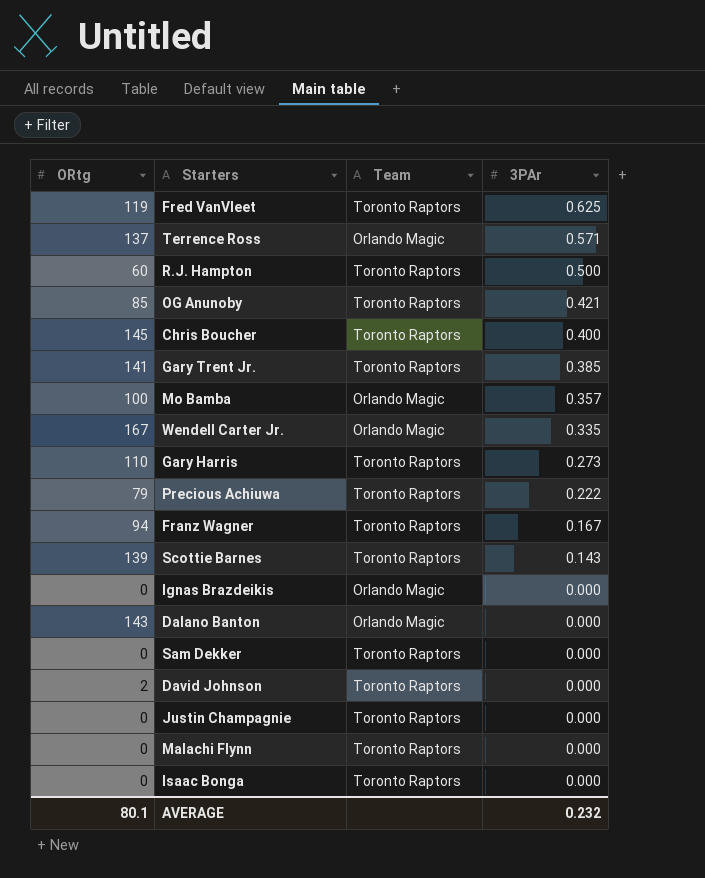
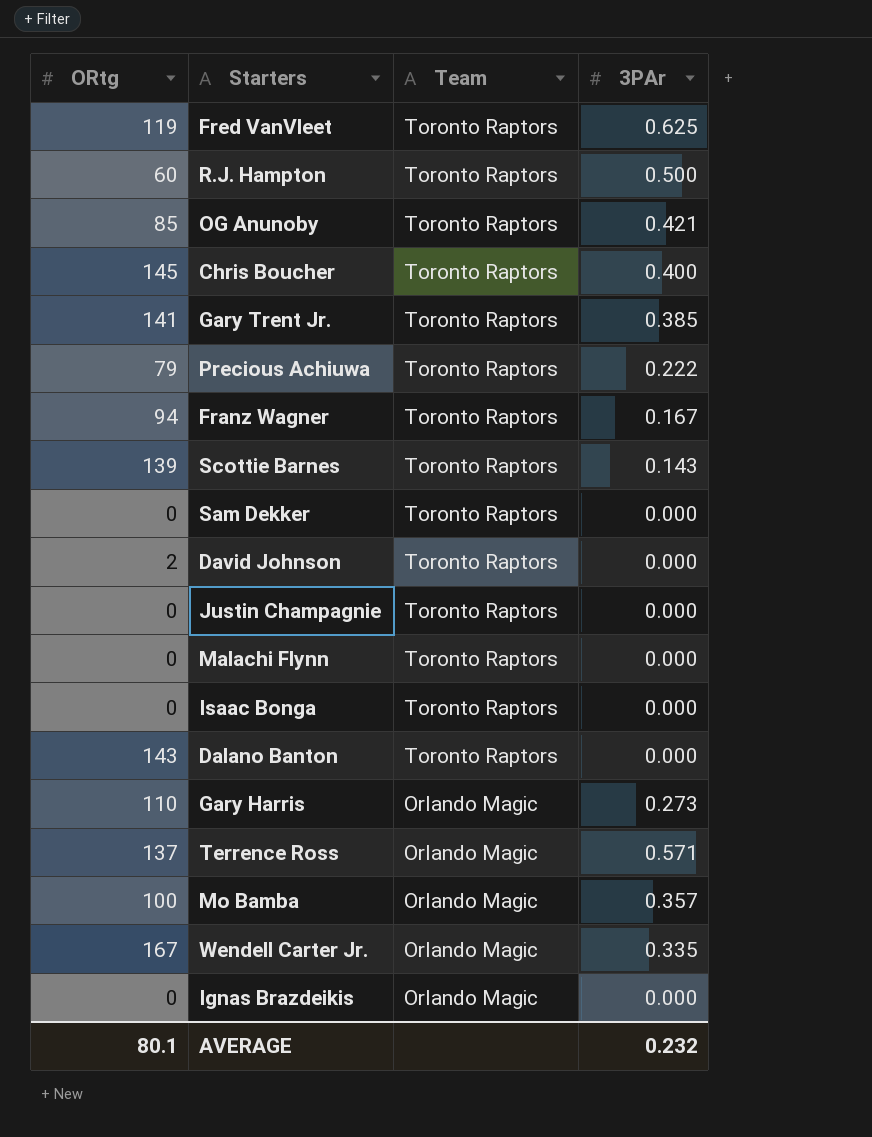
row order: 3PAr descending -> Team descending
Dalano Banton | Team: Orlando Magic -> Toronto Raptors
Gary Harris | Team: Toronto Raptors -> Orlando Magic

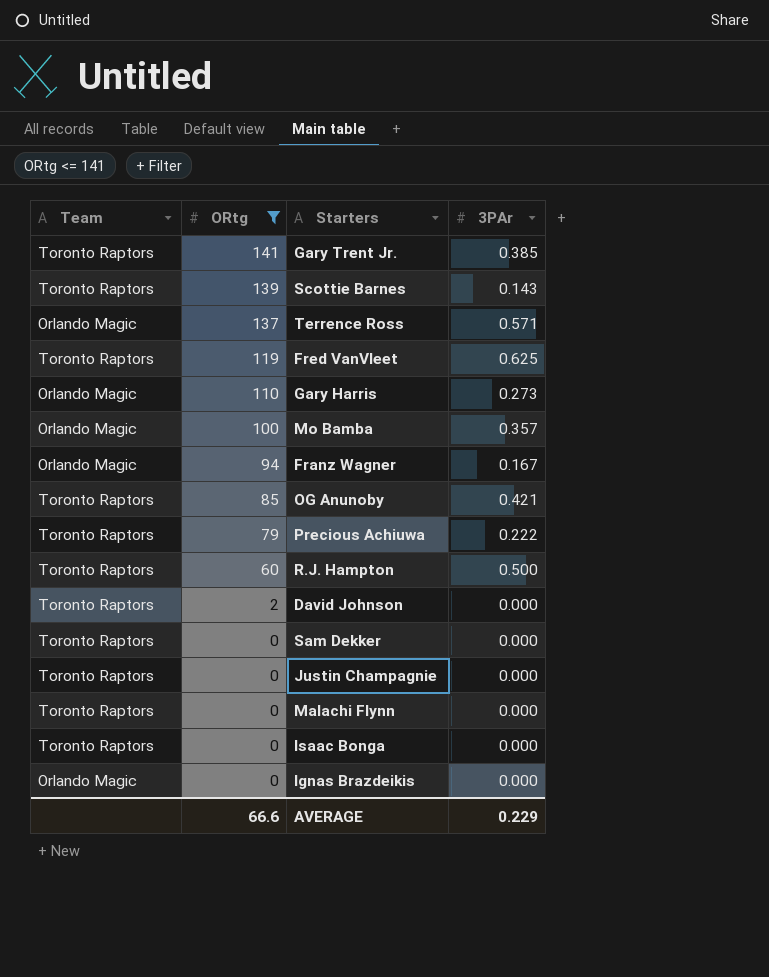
filter: none -> ORtg <= 141
row order: Team descending -> ORtg descending
column Team | position: 3 -> 1
Franz Wagner | Team: Toronto Raptors -> Orlando Magic
AVERAGE | ORtg: 80.1 -> 66.6
AVERAGE | 3PAr: 0.232 -> 0.229

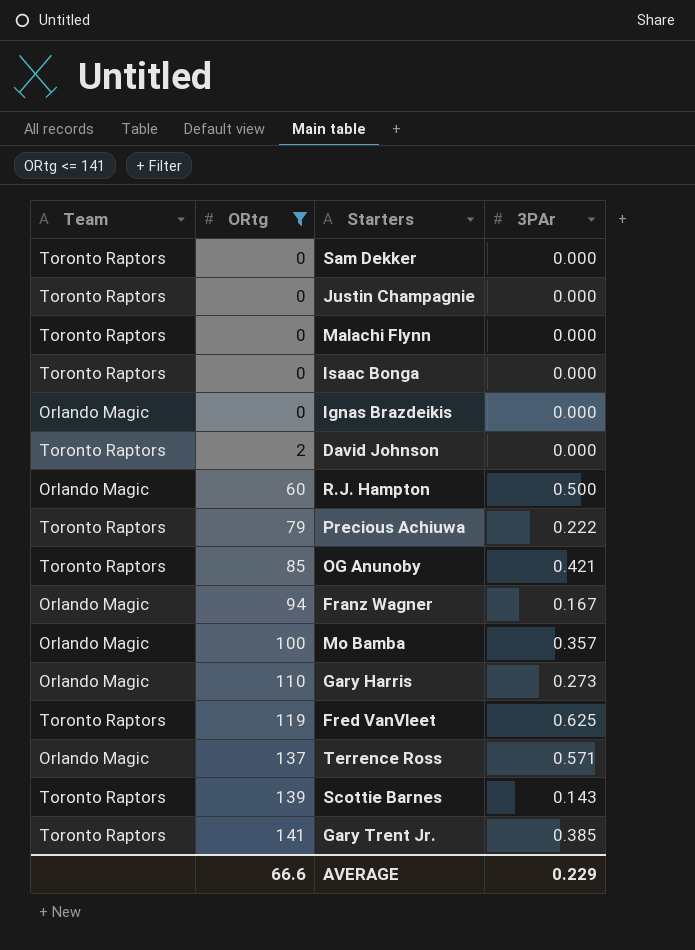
row order: ORtg descending -> ORtg ascending
R.J. Hampton | Team: Toronto Raptors -> Orlando Magic

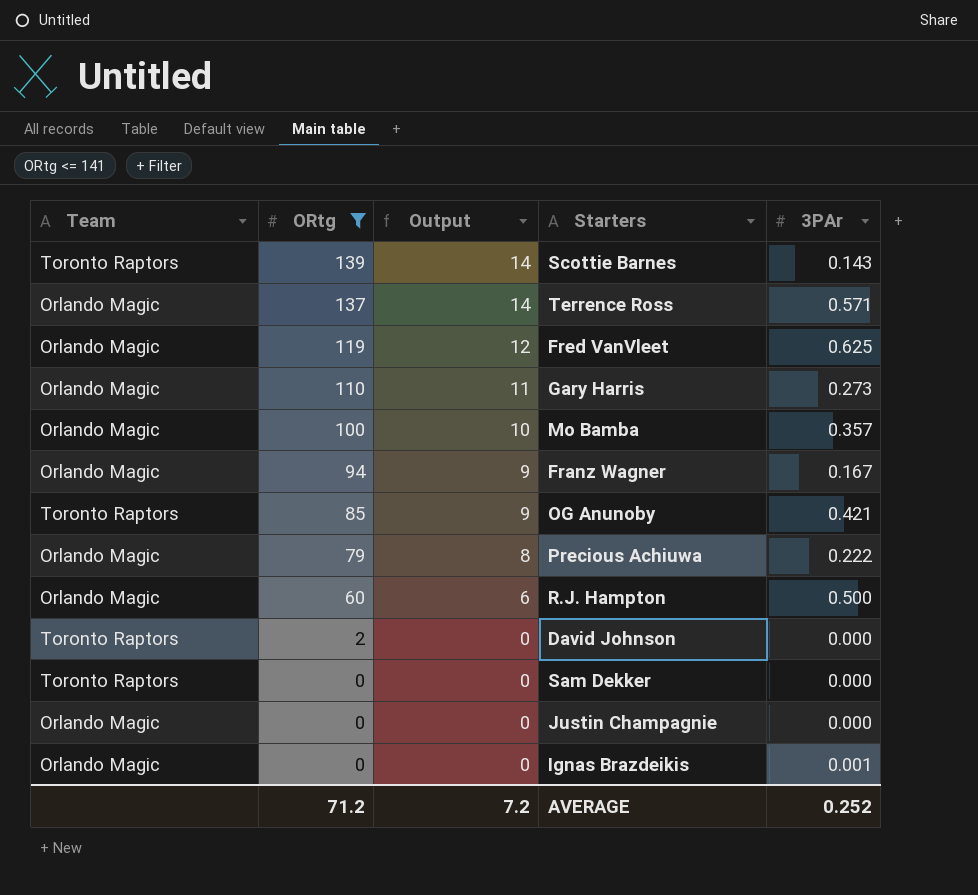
row order: ORtg ascending -> ORtg descending
column Output | formula: none -> [ORtg] * 0.1
row Malachi Flynn: Toronto Raptors | 0 | 0.000 -> none
row Isaac Bonga: Toronto Raptors | 0 | 0.000 -> none
row Gary Trent Jr.: Toronto Raptors | 141 | 0.385 -> none
Fred VanVleet | Team: Toronto Raptors -> Orlando Magic
Precious Achiuwa | Team: Toronto Raptors -> Orlando Magic
Justin Champagnie | Team: Toronto Raptors -> Orlando Magic
Ignas Brazdeikis | 3PAr: 0.000 -> 0.001
AVERAGE | ORtg: 66.6 -> 71.2
AVERAGE | 3PAr: 0.229 -> 0.252

